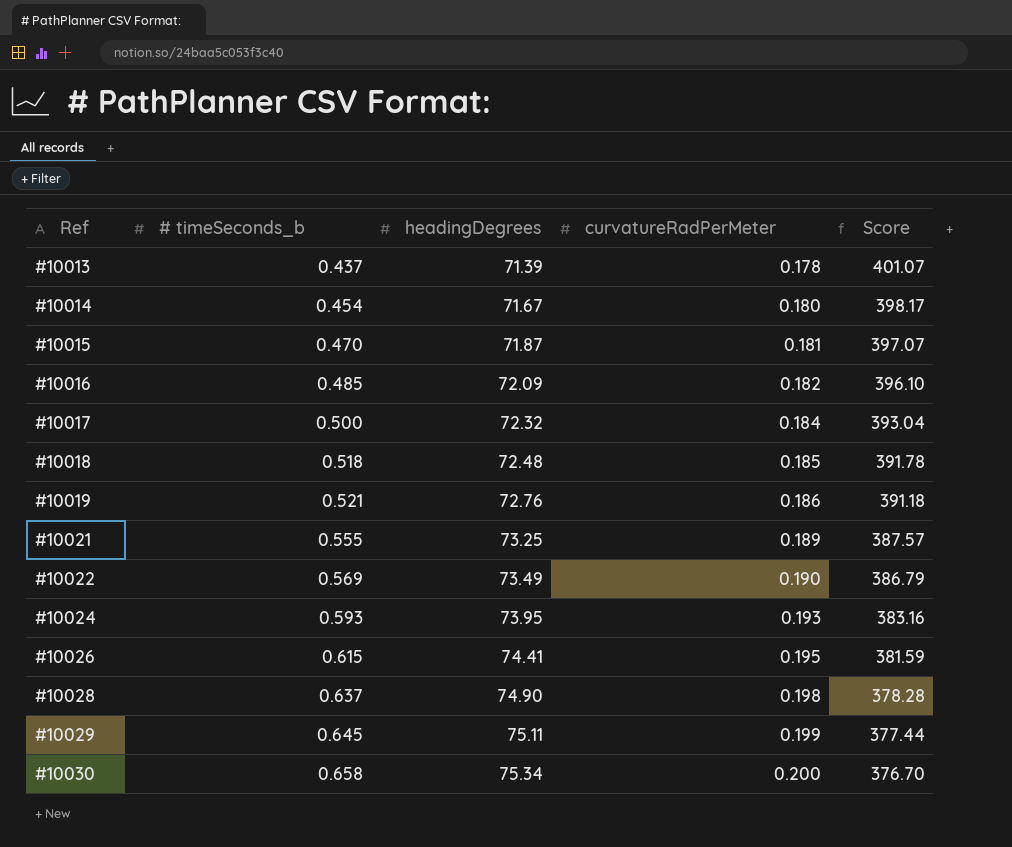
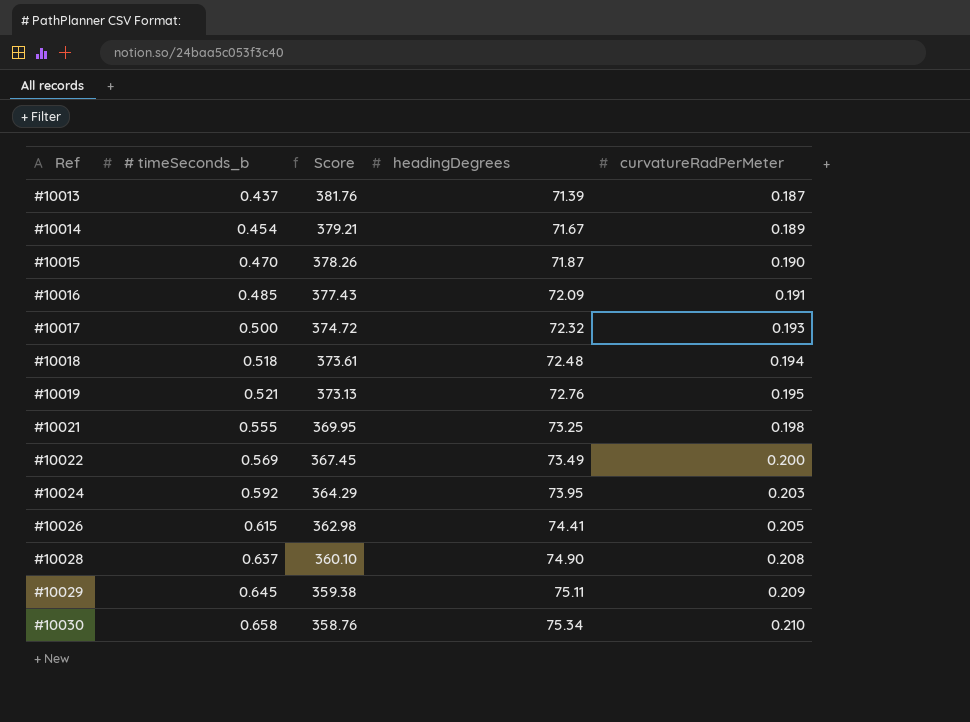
column Score | position: 5 -> 3
#10013 | Score: 401.07 -> 381.76
#10013 | curvatureRadPerMeter: 0.178 -> 0.187
#10014 | Score: 398.17 -> 379.21
#10014 | curvatureRadPerMeter: 0.180 -> 0.189
#10015 | Score: 397.07 -> 378.26
#10015 | curvatureRadPerMeter: 0.181 -> 0.190
#10016 | Score: 396.10 -> 377.43
#10016 | curvatureRadPerMeter: 0.182 -> 0.191
#10017 | Score: 393.04 -> 374.72
#10017 | curvatureRadPerMeter: 0.184 -> 0.193
#10018 | Score: 391.78 -> 373.61
#10018 | curvatureRadPerMeter: 0.185 -> 0.194
#10019 | Score: 391.18 -> 373.13
#10019 | curvatureRadPerMeter: 0.186 -> 0.195
#10021 | Score: 387.57 -> 369.95
#10021 | curvatureRadPerMeter: 0.189 -> 0.198
#10022 | Score: 386.79 -> 367.45
#10022 | curvatureRadPerMeter: 0.190 -> 0.200
#10024 | # timeSeconds_b: 0.593 -> 0.592
#10024 | Score: 383.16 -> 364.29
#10024 | curvatureRadPerMeter: 0.193 -> 0.203
#10026 | Score: 381.59 -> 362.98
#10026 | curvatureRadPerMeter: 0.195 -> 0.205
#10028 | Score: 378.28 -> 360.10
#10028 | curvatureRadPerMeter: 0.198 -> 0.208
#10029 | Score: 377.44 -> 359.38
#10029 | curvatureRadPerMeter: 0.199 -> 0.209
#10030 | Score: 376.70 -> 358.76
#10030 | curvatureRadPerMeter: 0.200 -> 0.210

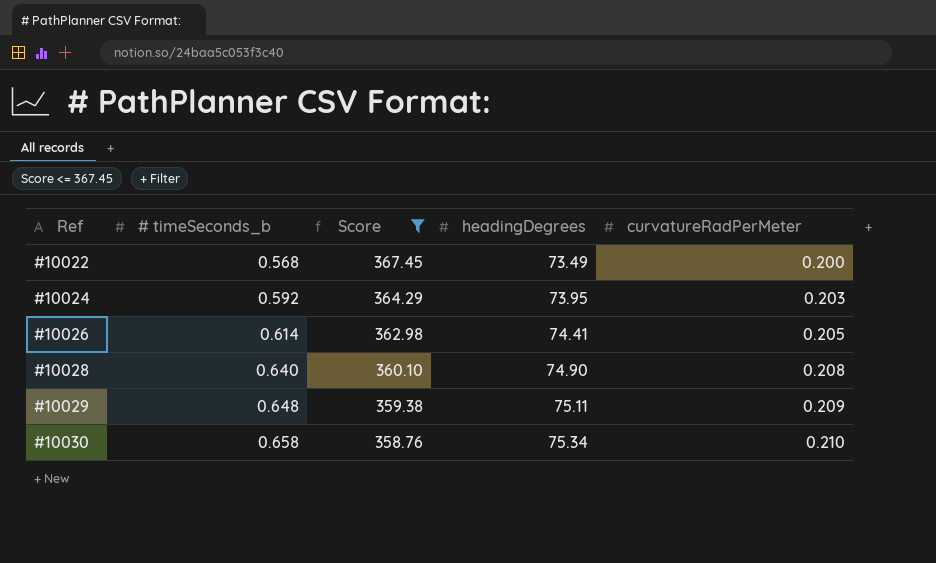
filter: none -> Score <= 367.45
#10022 | # timeSeconds_b: 0.569 -> 0.568
#10026 | # timeSeconds_b: 0.615 -> 0.614
#10028 | # timeSeconds_b: 0.637 -> 0.640
#10029 | # timeSeconds_b: 0.645 -> 0.648

